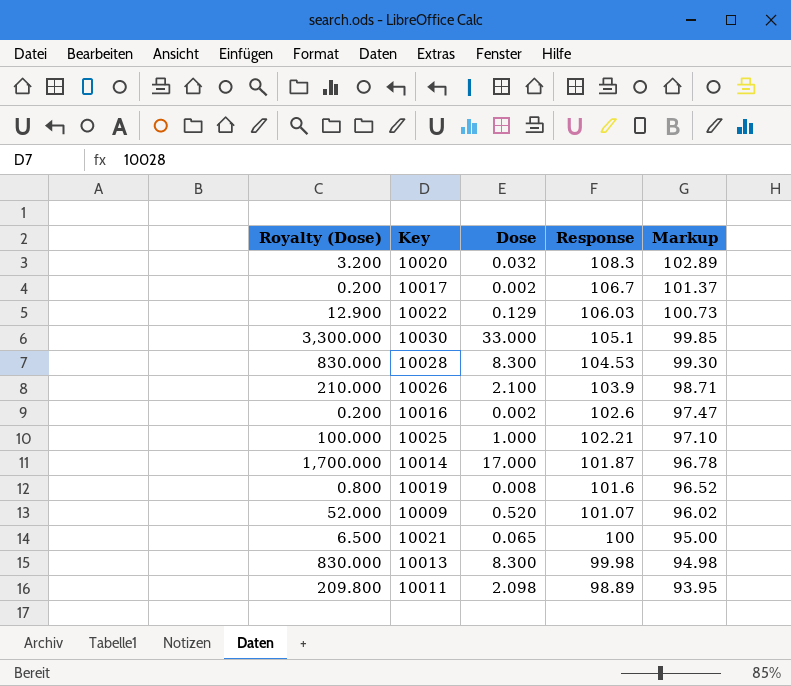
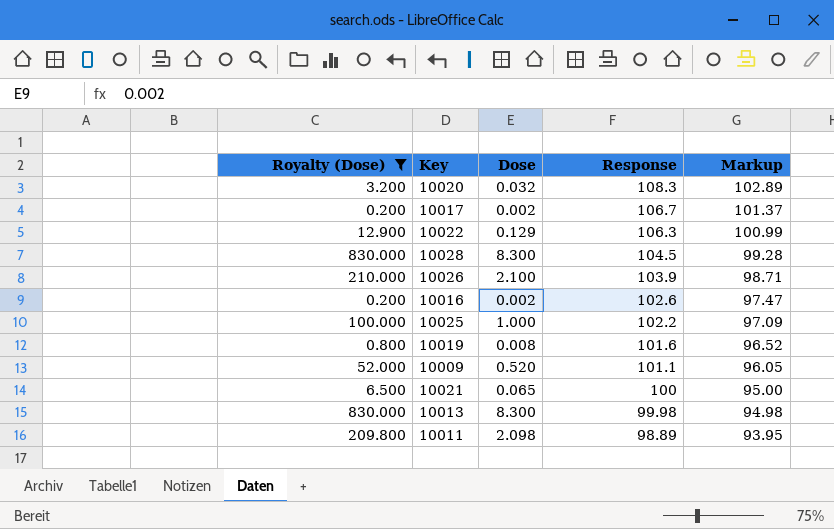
filter: none -> Royalty (Dose) <= 830.000
10022 | Response: 106.03 -> 106.3
10022 | Markup: 100.73 -> 100.99
10028 | Response: 104.53 -> 104.5
10028 | Markup: 99.30 -> 99.28
10025 | Response: 102.21 -> 102.2
10025 | Markup: 97.10 -> 97.09
10009 | Response: 101.07 -> 101.1
10009 | Markup: 96.02 -> 96.05

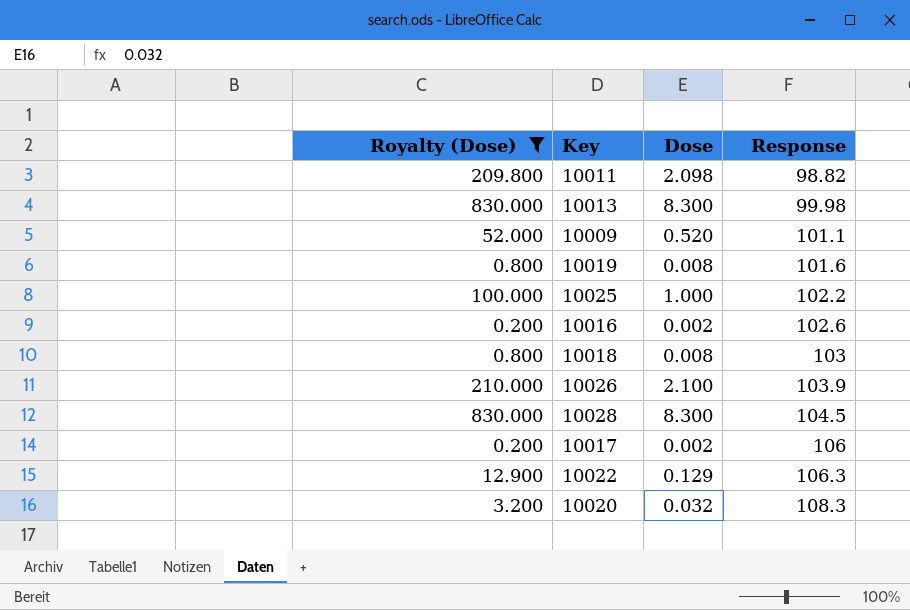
row order: Response descending -> Response ascending
column Markup | formula: [Response] * 0.95 -> none
row 10021: 6.500 | 0.065 | 100 | 95.00 -> none
10011 | Response: 98.89 -> 98.82
row 10018: none -> 0.800 | 0.008 | 103
10017 | Response: 106.7 -> 106

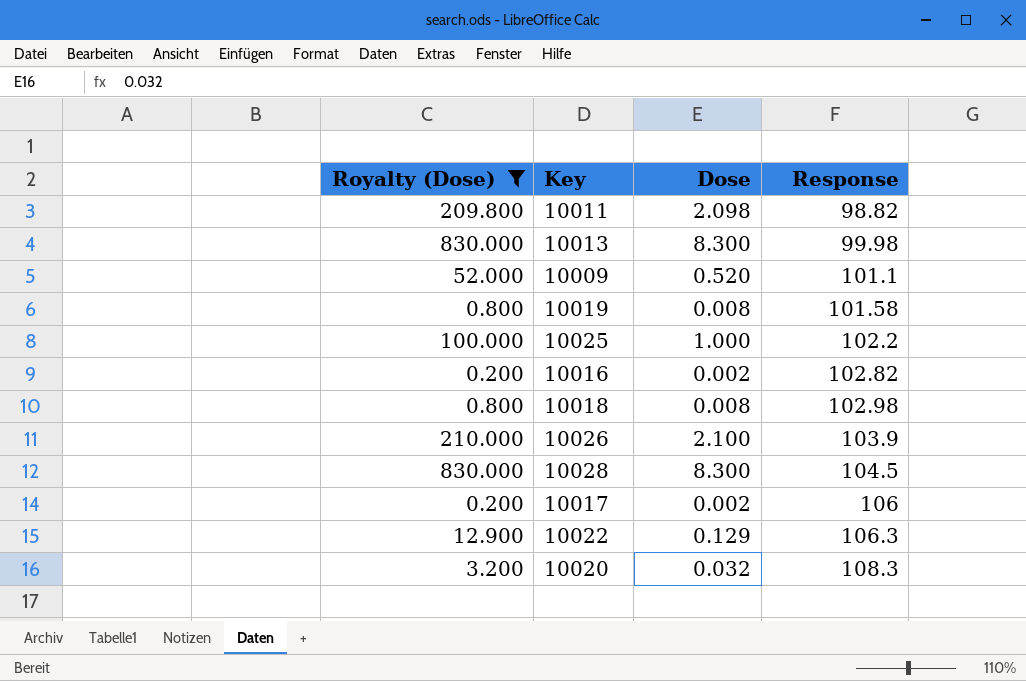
10019 | Response: 101.6 -> 101.58
10016 | Response: 102.6 -> 102.82
10018 | Response: 103 -> 102.98

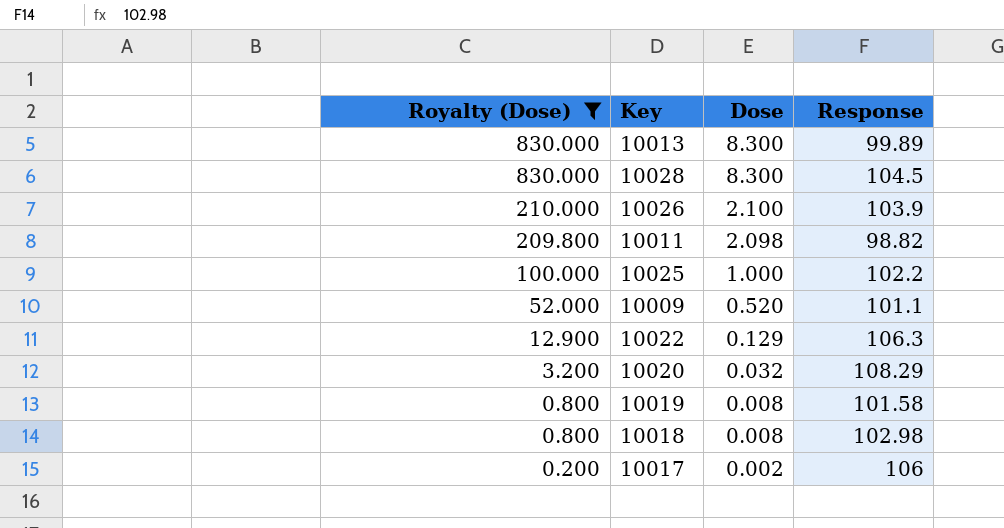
row order: Response ascending -> Royalty (Dose) descending
row 10016: 0.200 | 0.002 | 102.82 -> none
10013 | Response: 99.98 -> 99.89
10020 | Response: 108.3 -> 108.29

